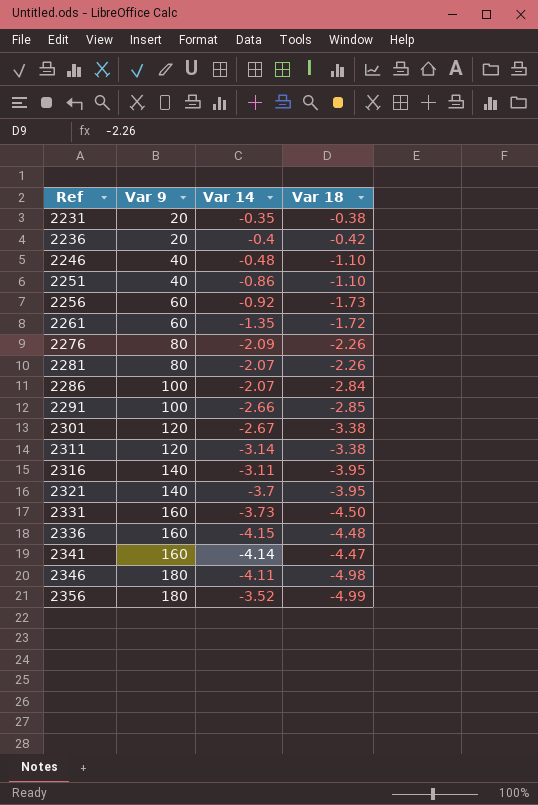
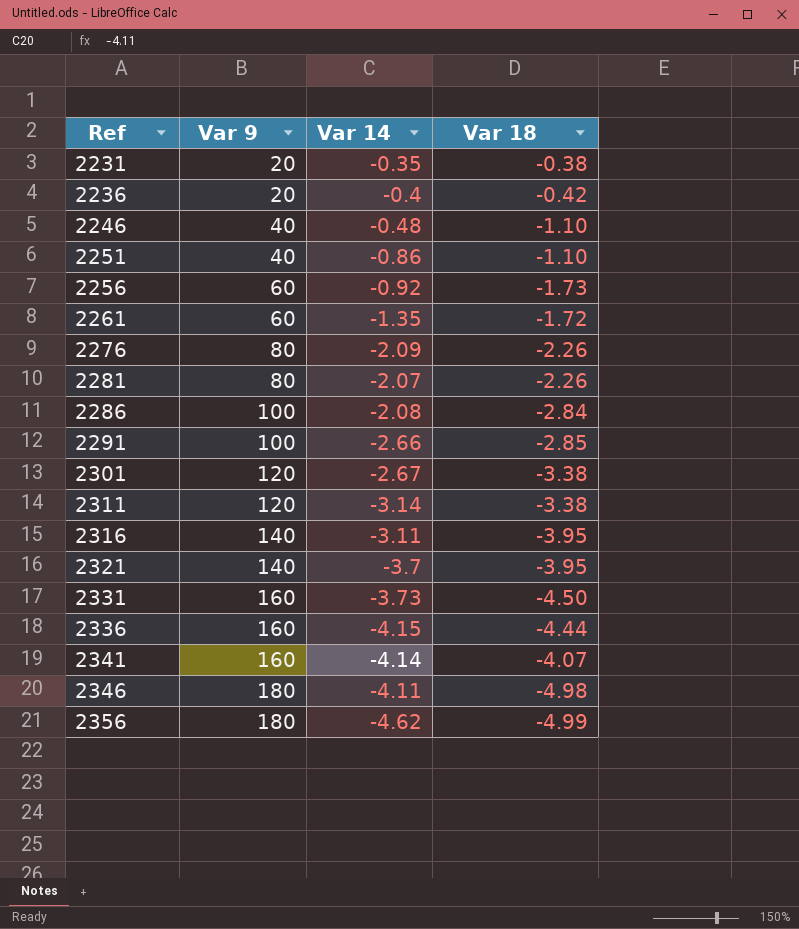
2286 | Var 14: -2.07 -> -2.08
2336 | Var 18: -4.48 -> -4.44
2341 | Var 18: -4.47 -> -4.07
2356 | Var 14: -3.52 -> -4.62

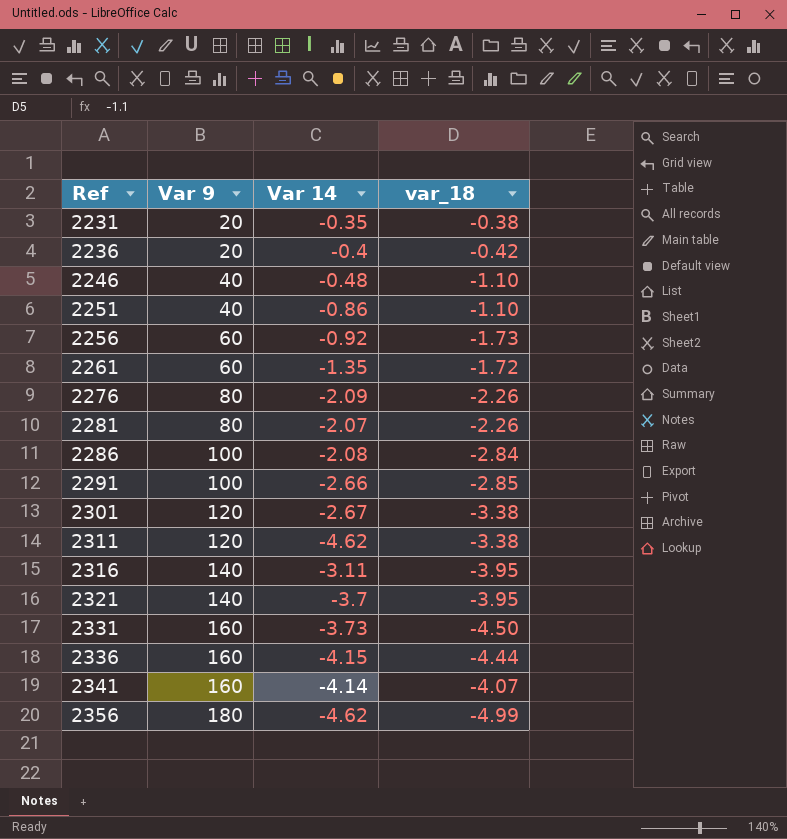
column name: Var 18 -> var_18
row 2346: 180 | -4.11 | -4.98 -> none
2311 | Var 14: -3.14 -> -4.62

